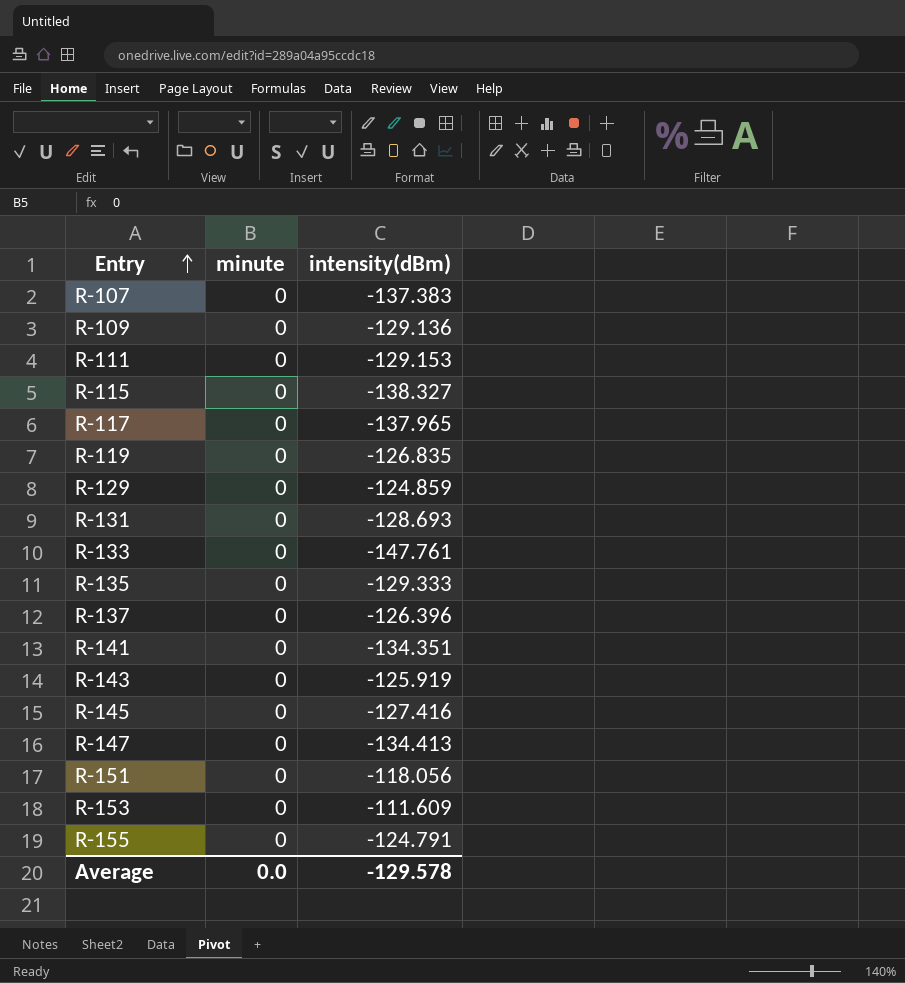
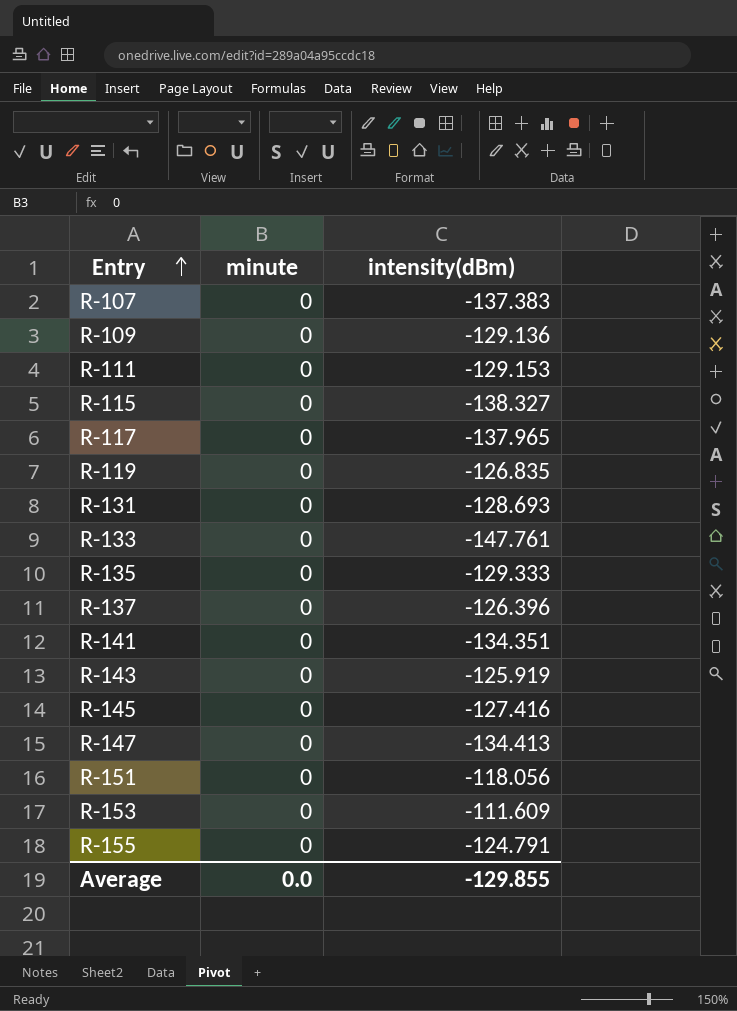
row R-129: 0 | -124.859 -> none
Average | intensity(dBm): -129.578 -> -129.855

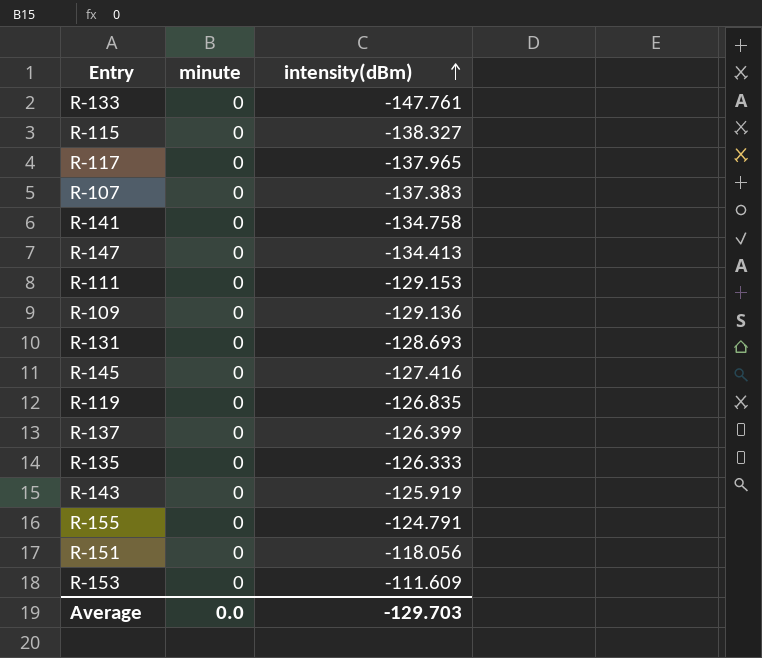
row order: Entry ascending -> intensity(dBm) ascending
R-141 | intensity(dBm): -134.351 -> -134.758
R-137 | intensity(dBm): -126.396 -> -126.399
R-135 | intensity(dBm): -129.333 -> -126.333
Average | intensity(dBm): -129.855 -> -129.703

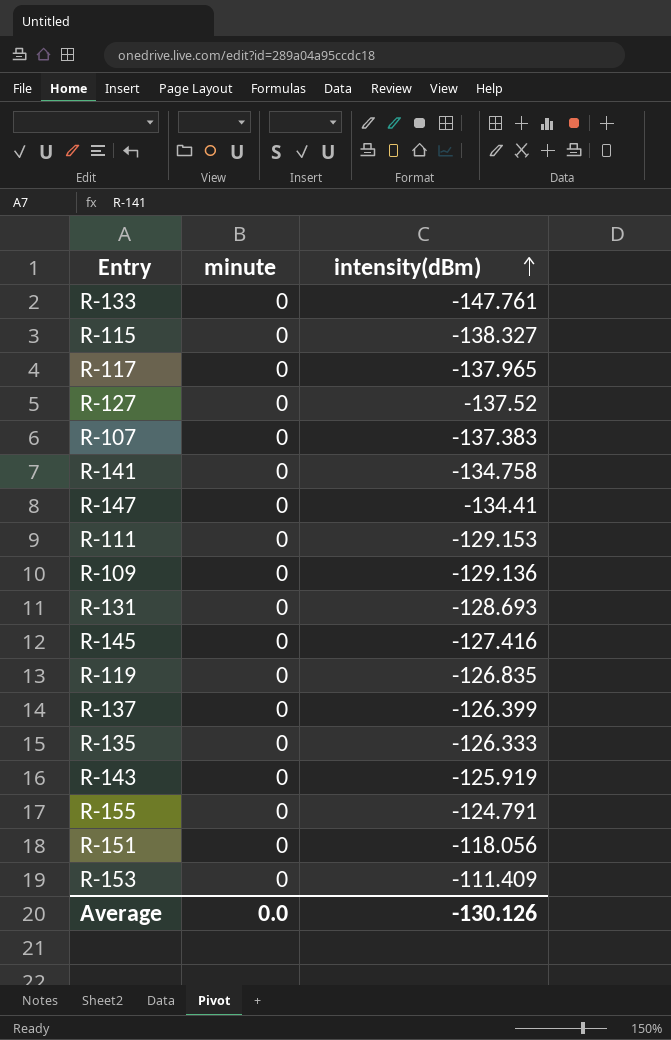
row R-127: none -> 0 | -137.52
R-147 | intensity(dBm): -134.413 -> -134.41
R-153 | intensity(dBm): -111.609 -> -111.409
Average | intensity(dBm): -129.703 -> -130.126

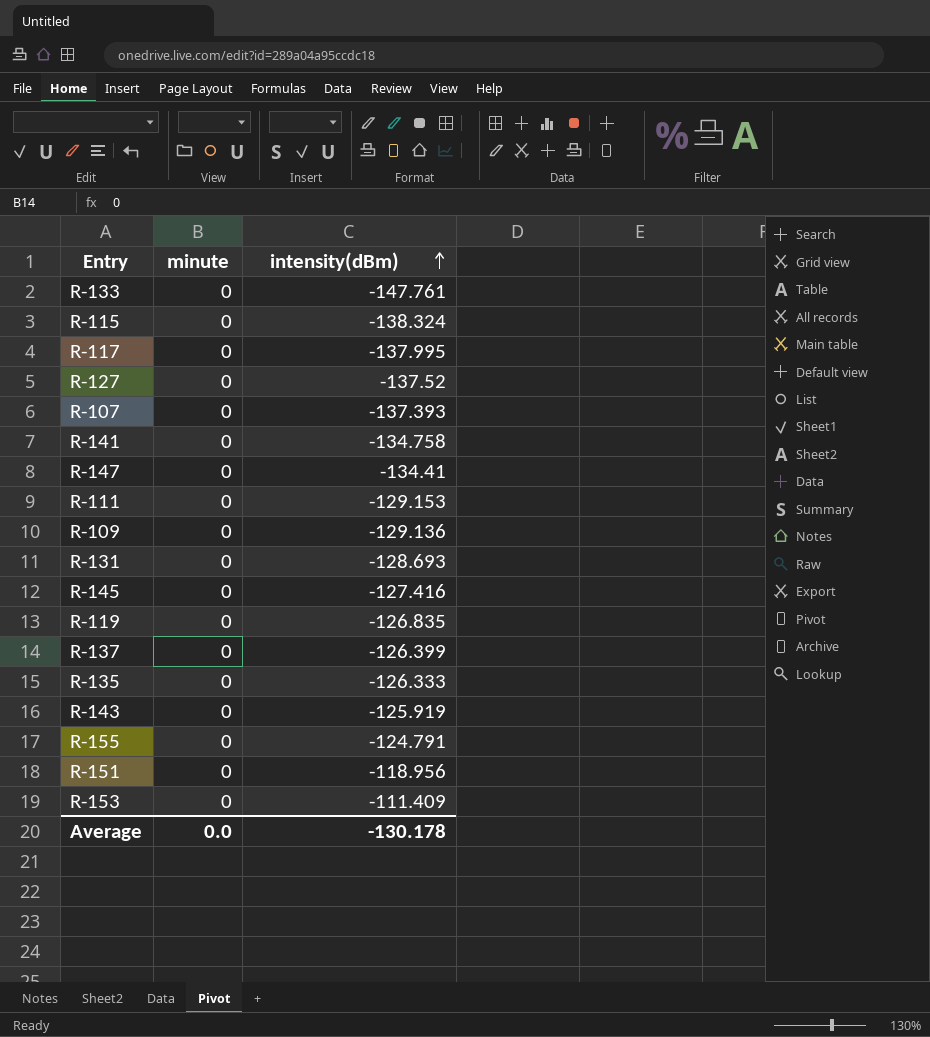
R-115 | intensity(dBm): -138.327 -> -138.324
R-117 | intensity(dBm): -137.965 -> -137.995
R-107 | intensity(dBm): -137.383 -> -137.393
R-151 | intensity(dBm): -118.056 -> -118.956
Average | intensity(dBm): -130.126 -> -130.178

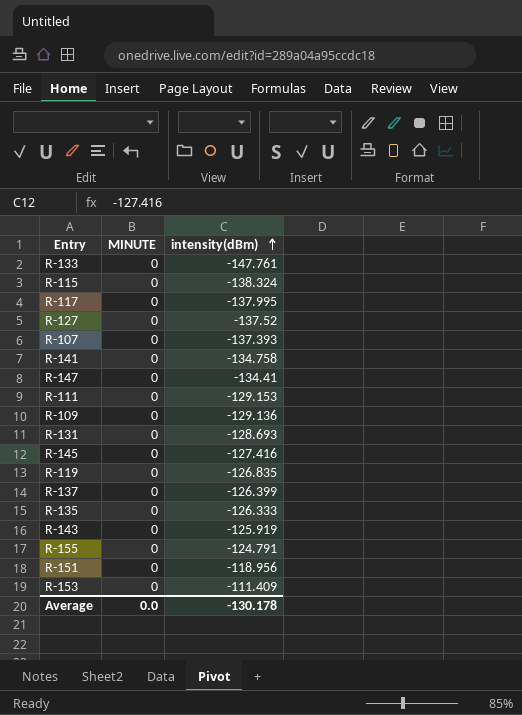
column name: minute -> MINUTE

